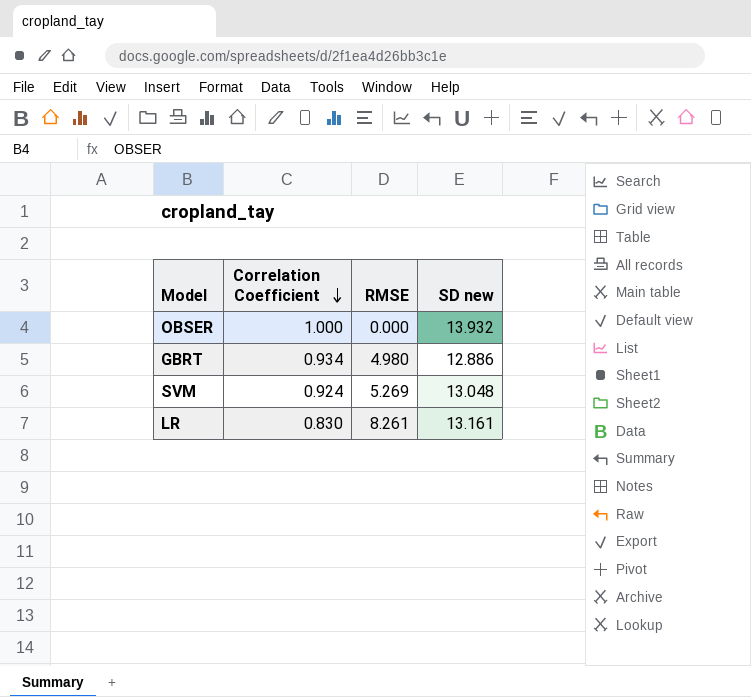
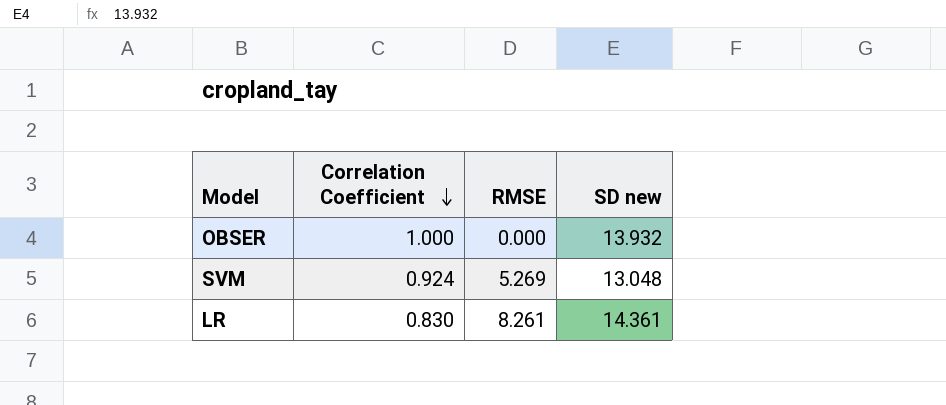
row GBRT: 0.934 | 4.980 | 12.886 -> none
LR | SD new: 13.161 -> 14.361

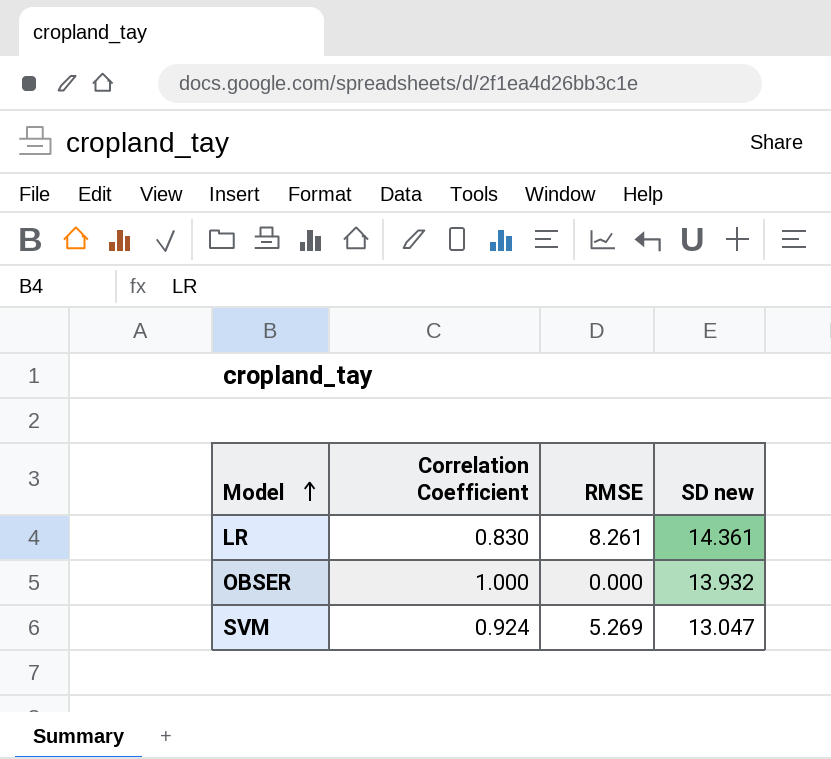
row order: Correlation Coefficient descending -> Model ascending
SVM | SD new: 13.048 -> 13.047

